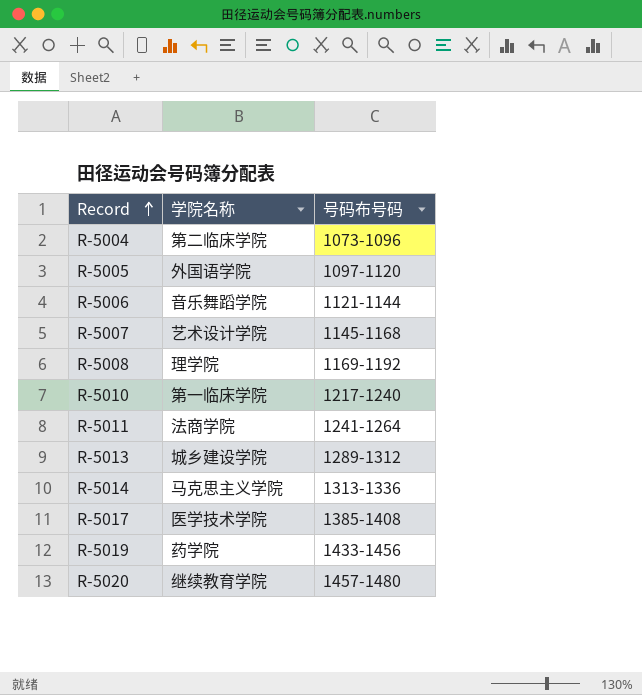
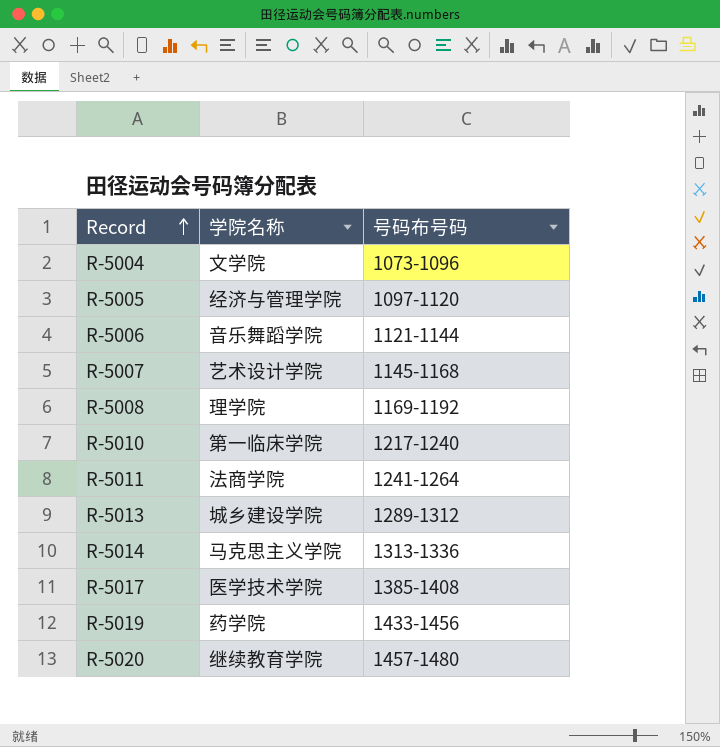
R-5004 | 学院名称: 第二临床学院 -> 文学院
R-5005 | 学院名称: 外国语学院 -> 经济与管理学院

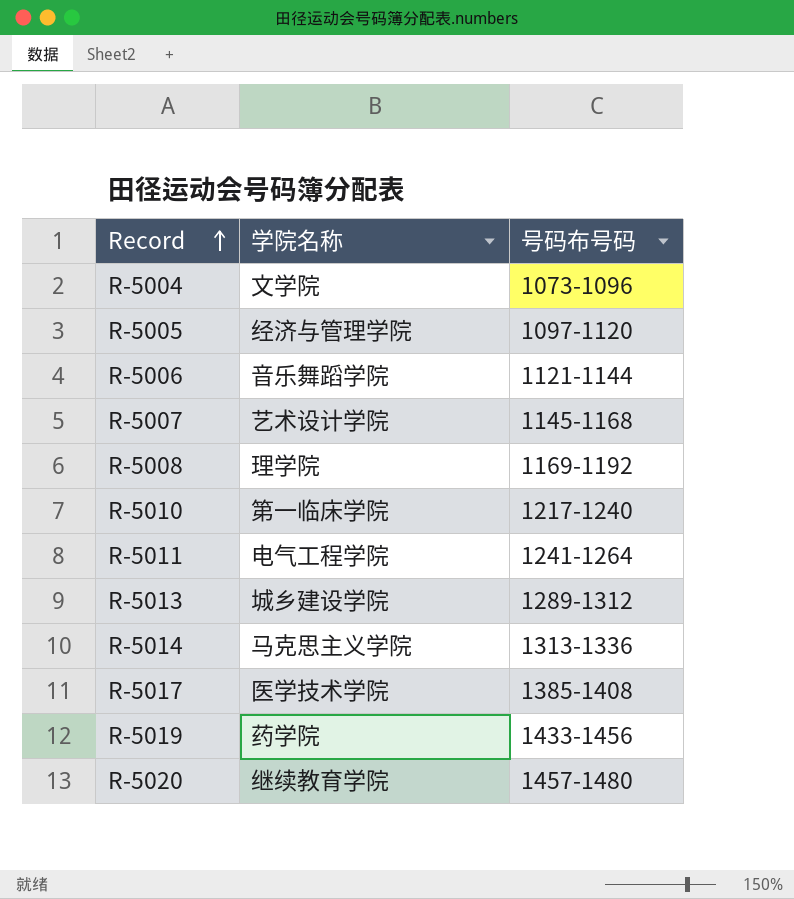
R-5011 | 学院名称: 法商学院 -> 电气工程学院

